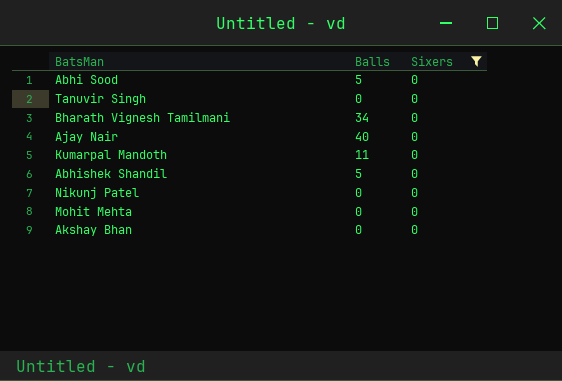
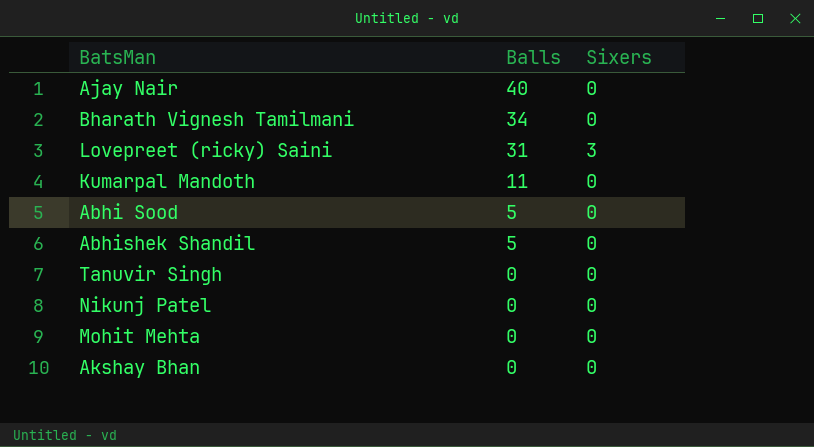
filter: Sixers = 0 -> none
row order: none -> Balls descending

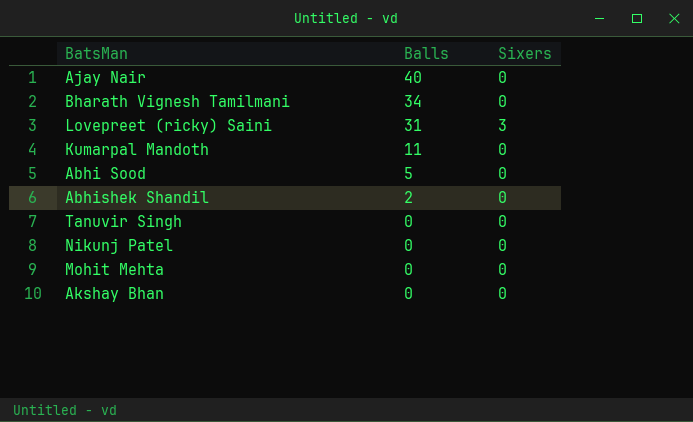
Abhishek Shandil | Balls: 5 -> 2

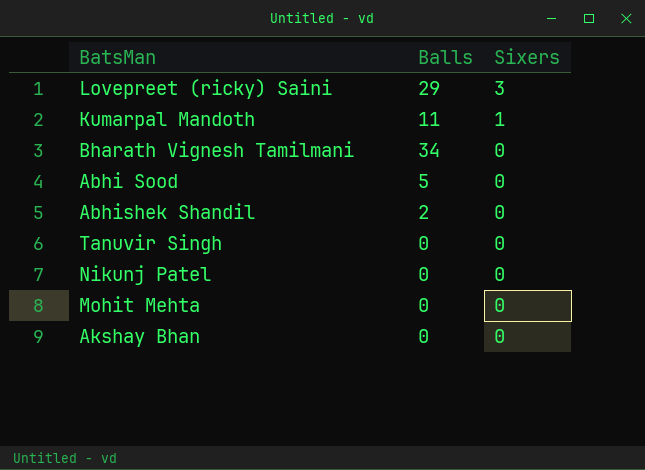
row order: Balls descending -> Sixers descending
row Ajay Nair: 40 | 0 -> none
Lovepreet (ricky) Saini | Balls: 31 -> 29
Kumarpal Mandoth | Sixers: 0 -> 1

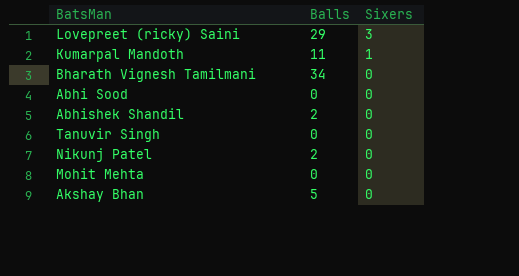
Abhi Sood | Balls: 5 -> 0
Nikunj Patel | Balls: 0 -> 2
Akshay Bhan | Balls: 0 -> 5

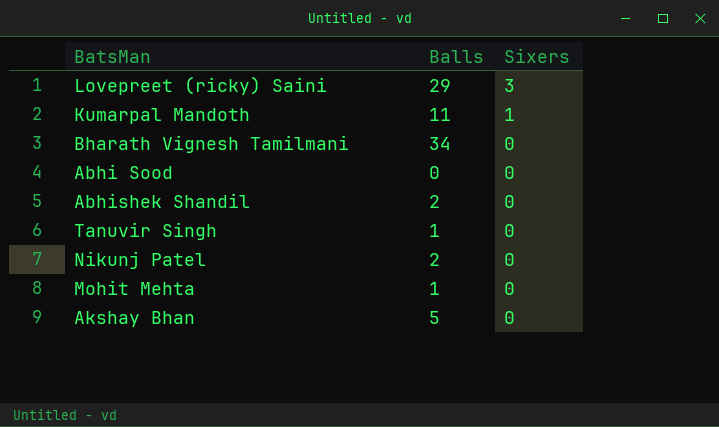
Tanuvir Singh | Balls: 0 -> 1
Mohit Mehta | Balls: 0 -> 1

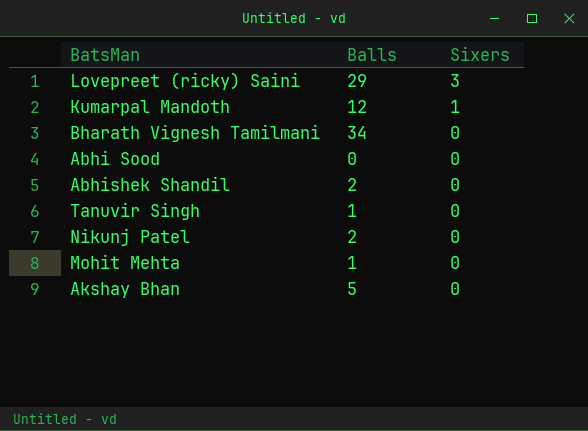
Kumarpal Mandoth | Balls: 11 -> 12

